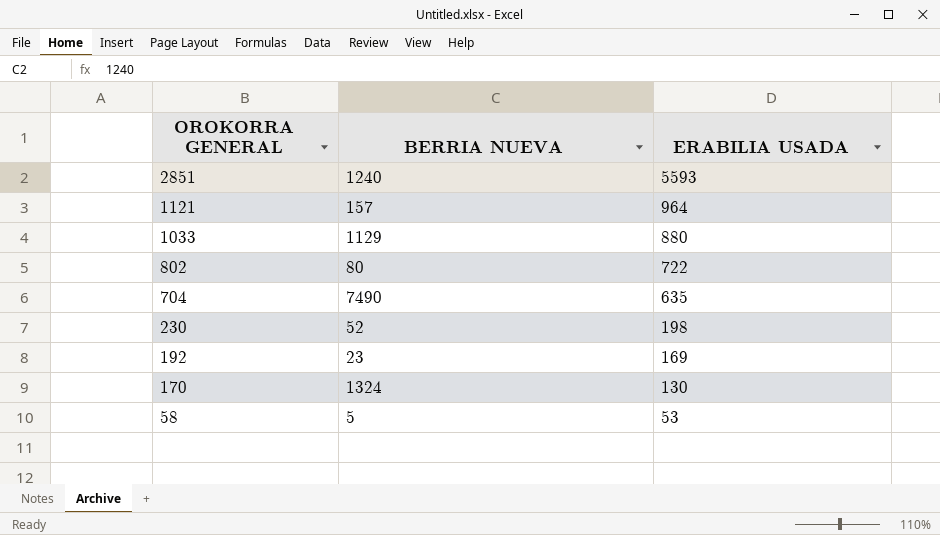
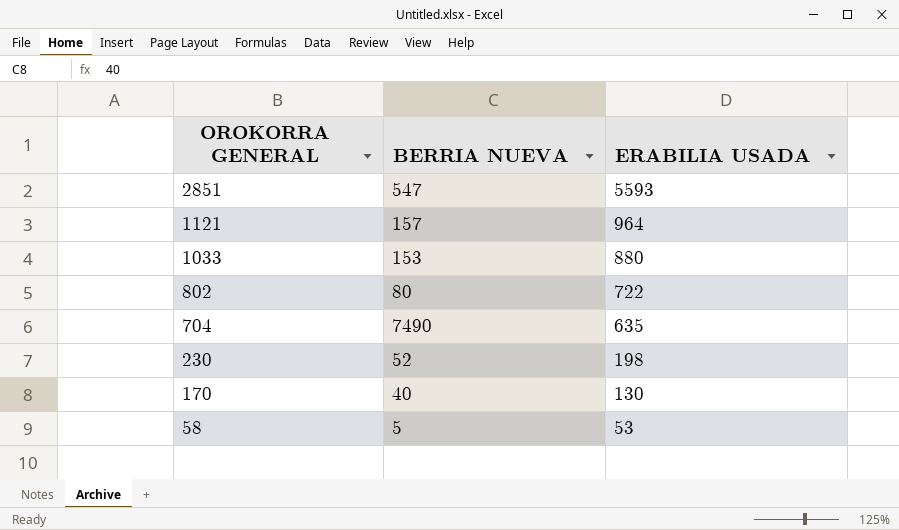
row 192: 23 | 169 -> none
2851 | BERRIA NUEVA: 1240 -> 547
1033 | BERRIA NUEVA: 1129 -> 153
170 | BERRIA NUEVA: 1324 -> 40

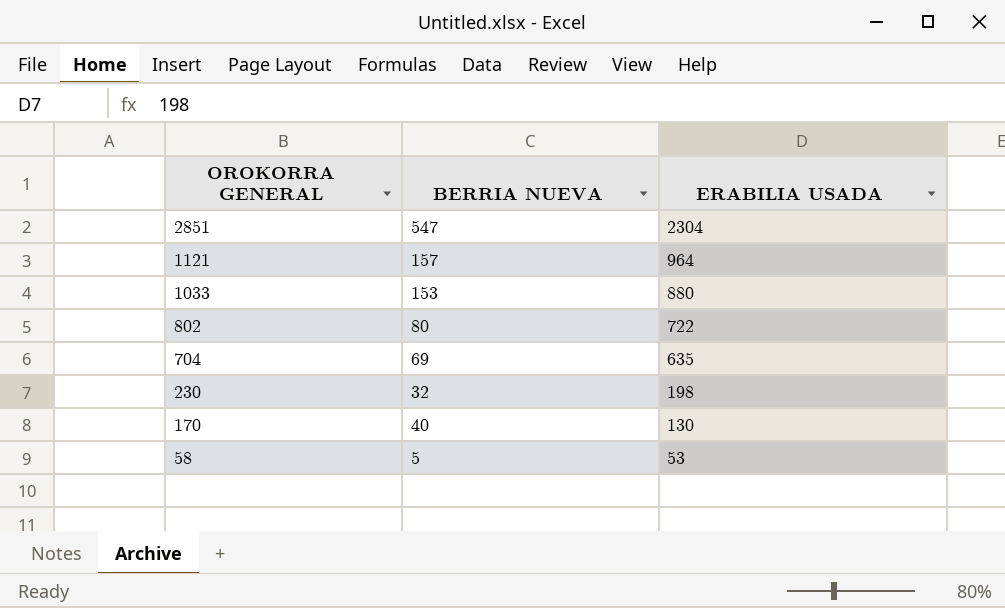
2851 | ERABILIA USADA: 5593 -> 2304
704 | BERRIA NUEVA: 7490 -> 69
230 | BERRIA NUEVA: 52 -> 32

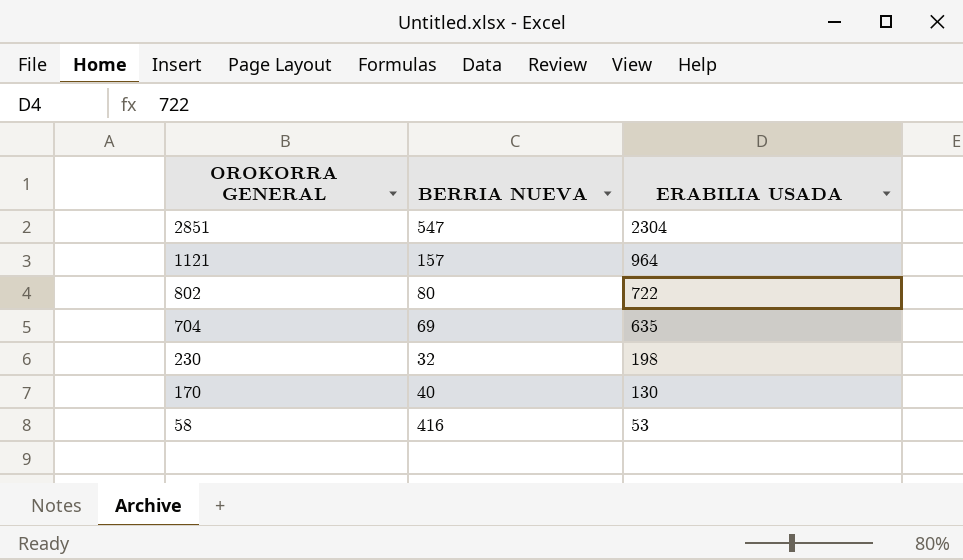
row 1033: 153 | 880 -> none
58 | BERRIA NUEVA: 5 -> 416

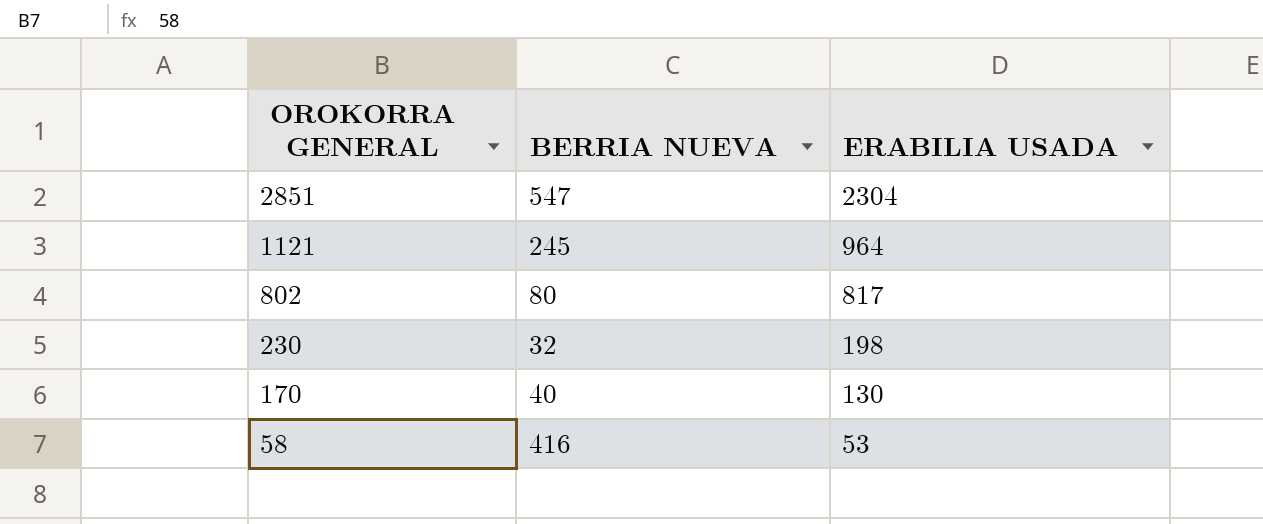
row 704: 69 | 635 -> none
1121 | BERRIA NUEVA: 157 -> 245
802 | ERABILIA USADA: 722 -> 817

